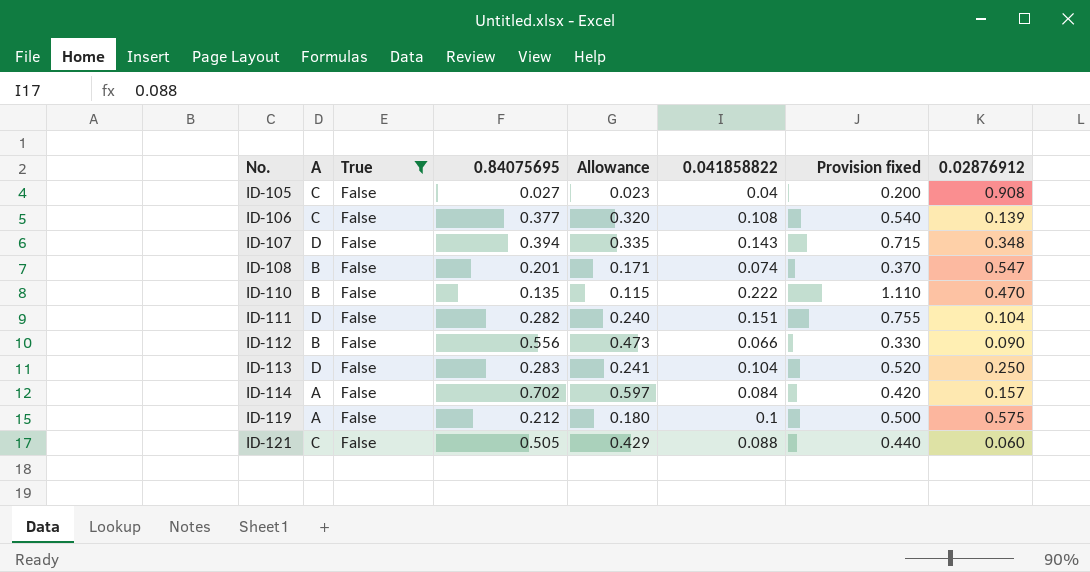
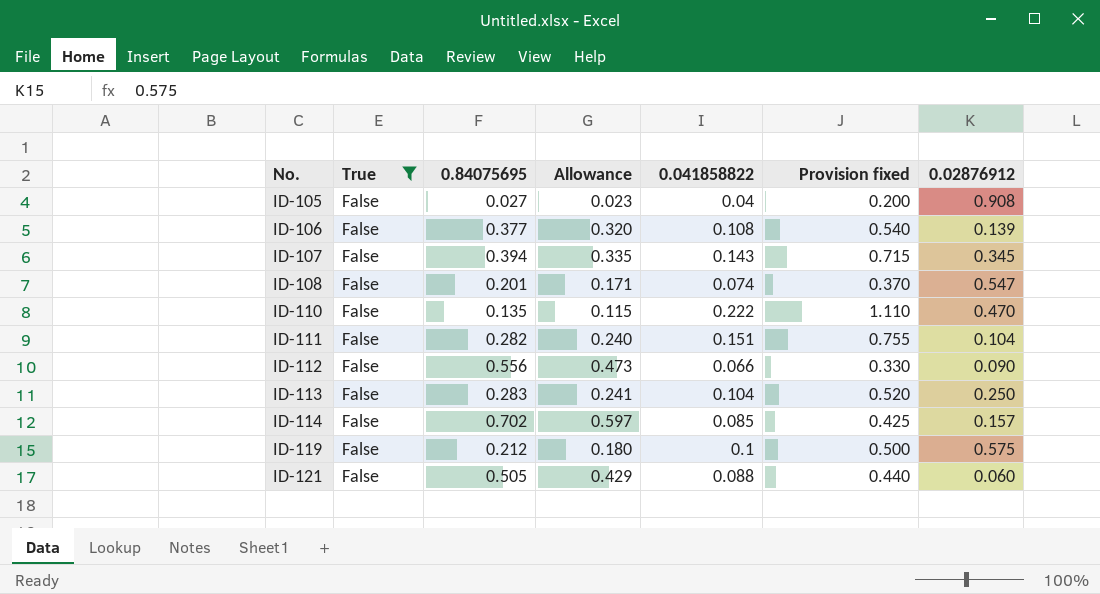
column A | position: 2 -> none
ID-107 | 0.02876912: 0.348 -> 0.345
ID-114 | 0.041858822: 0.084 -> 0.085
ID-114 | Provision fixed: 0.420 -> 0.425

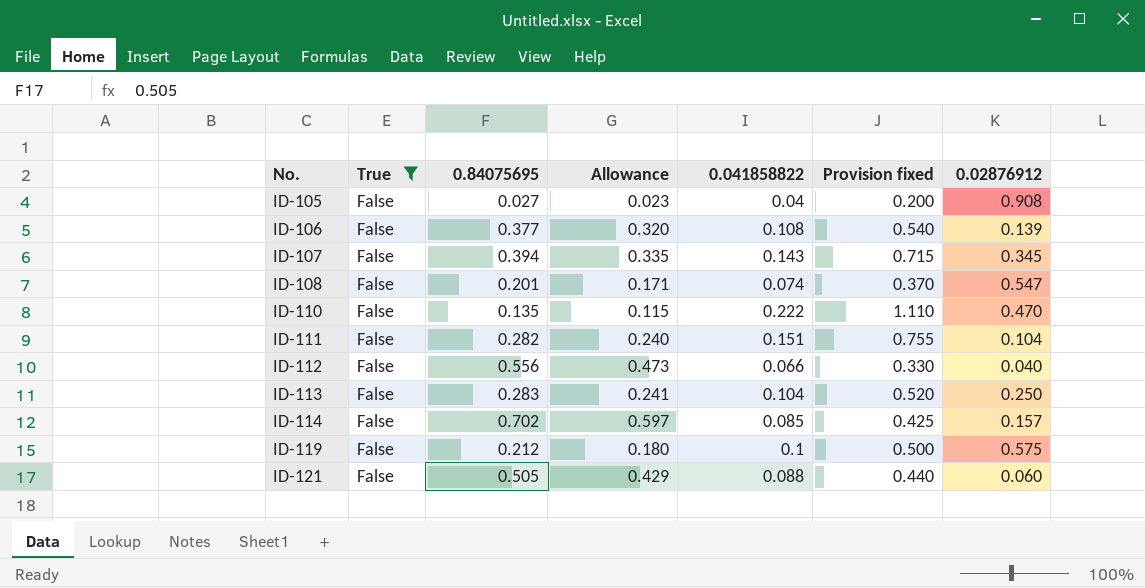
ID-112 | 0.02876912: 0.090 -> 0.040

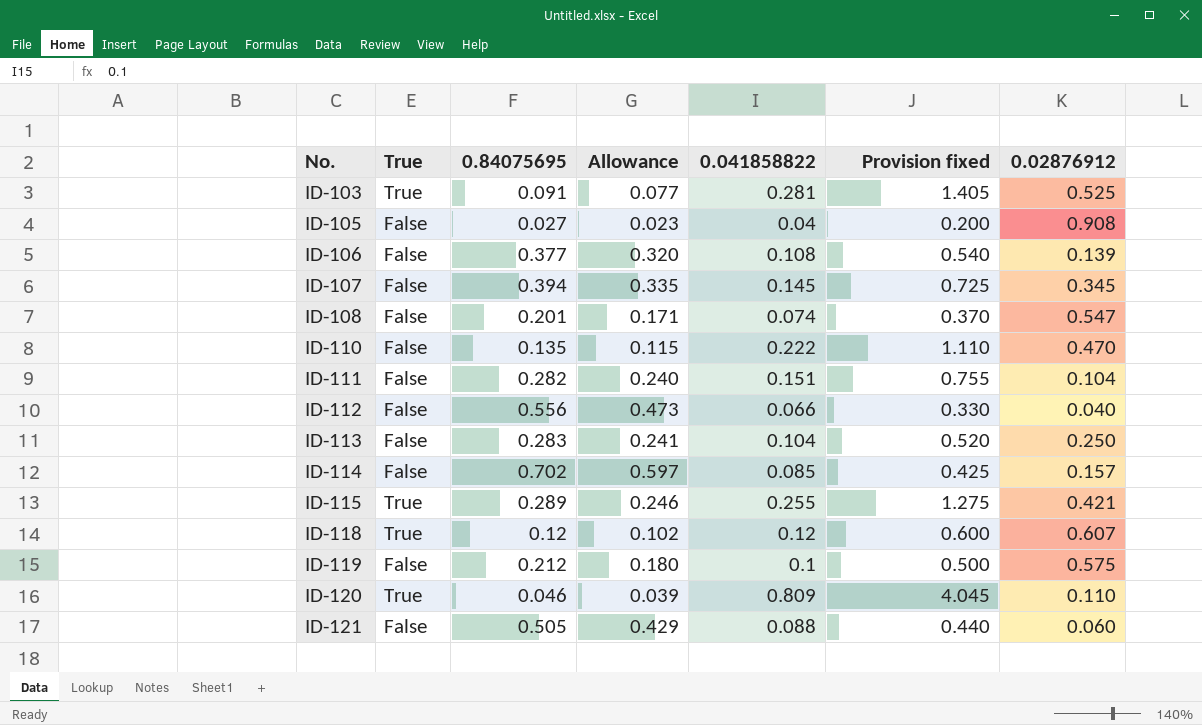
filter: True = False -> none
ID-107 | 0.041858822: 0.143 -> 0.145
ID-107 | Provision fixed: 0.715 -> 0.725

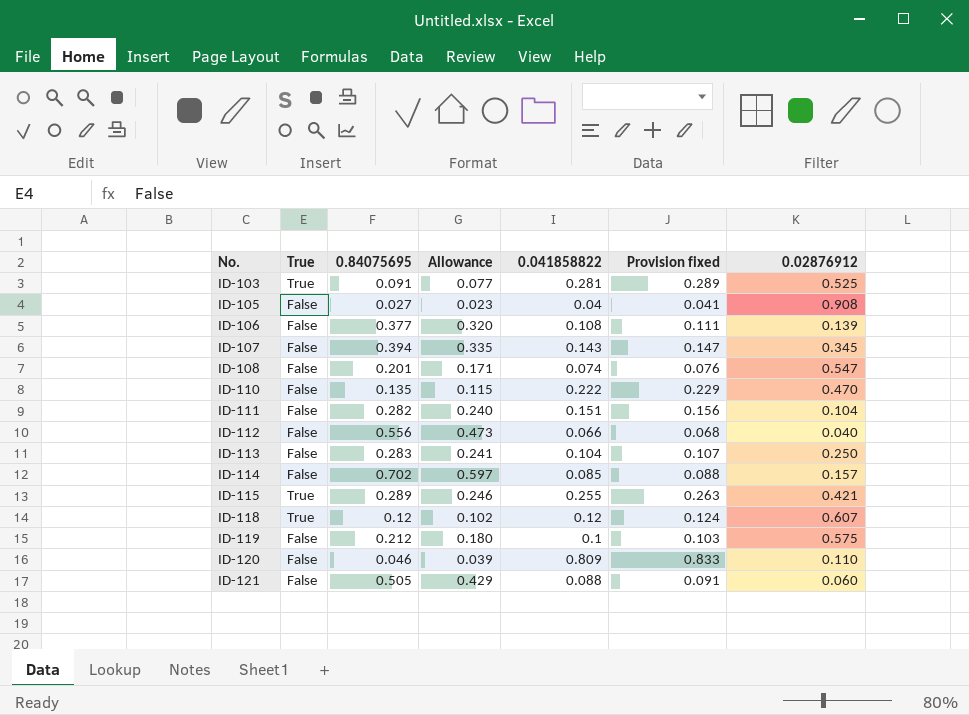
column Provision fixed | formula: [0.041858822] * 5 -> [0.041858822] * 1.03
ID-107 | 0.041858822: 0.145 -> 0.143
ID-120 | True: True -> False

